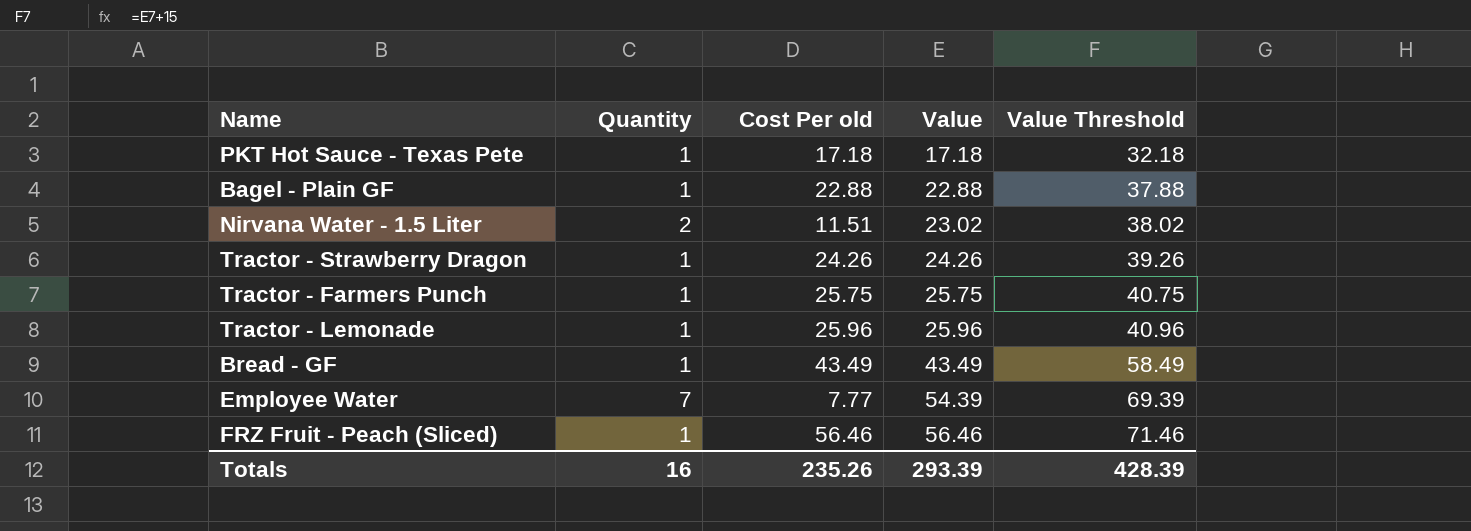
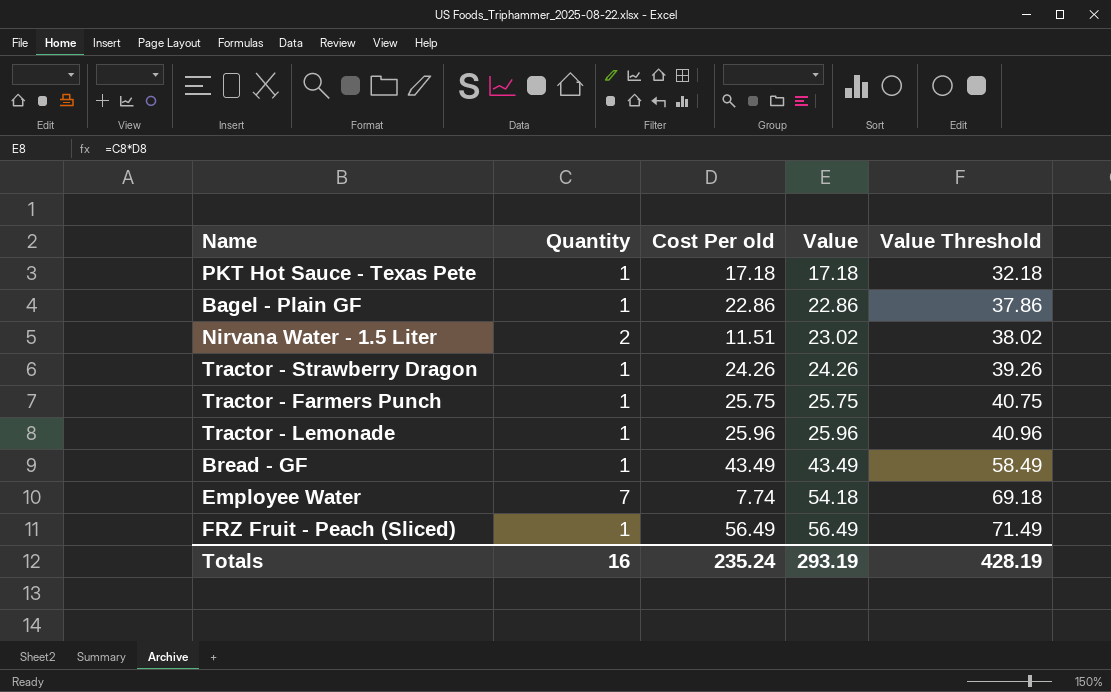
Bagel - Plain GF | Cost Per old: 22.88 -> 22.86
Bagel - Plain GF | Value: 22.88 -> 22.86
Bagel - Plain GF | Value Threshold: 37.88 -> 37.86
Employee Water | Cost Per old: 7.77 -> 7.74
Employee Water | Value: 54.39 -> 54.18
Employee Water | Value Threshold: 69.39 -> 69.18
FRZ Fruit - Peach (Sliced) | Cost Per old: 56.46 -> 56.49
FRZ Fruit - Peach (Sliced) | Value: 56.46 -> 56.49
FRZ Fruit - Peach (Sliced) | Value Threshold: 71.46 -> 71.49
Totals | Cost Per old: 235.26 -> 235.24
Totals | Value: 293.39 -> 293.19
Totals | Value Threshold: 428.39 -> 428.19

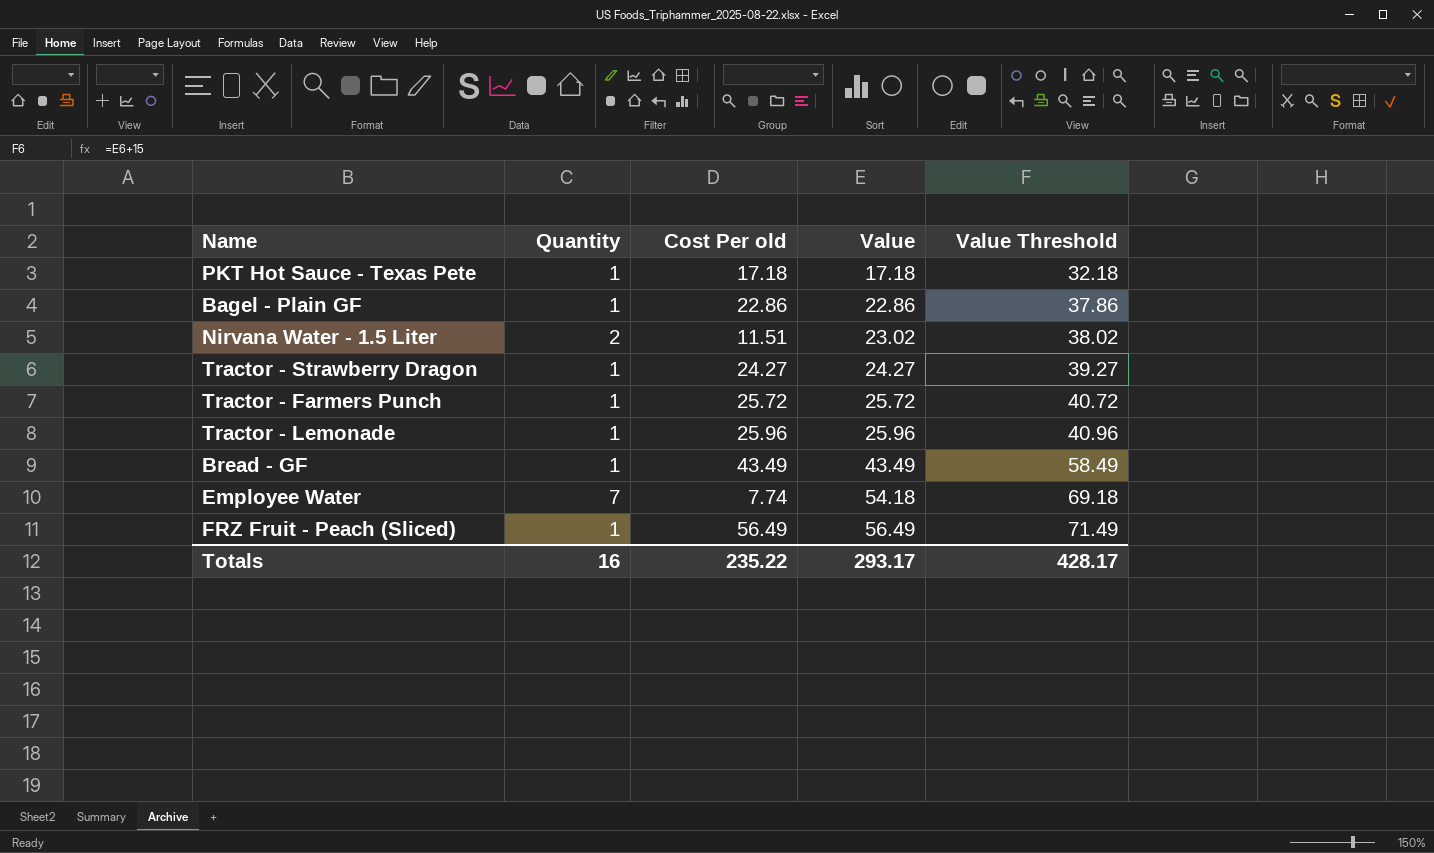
Tractor - Strawberry Dragon | Cost Per old: 24.26 -> 24.27
Tractor - Strawberry Dragon | Value: 24.26 -> 24.27
Tractor - Strawberry Dragon | Value Threshold: 39.26 -> 39.27
Tractor - Farmers Punch | Cost Per old: 25.75 -> 25.72
Tractor - Farmers Punch | Value: 25.75 -> 25.72
Tractor - Farmers Punch | Value Threshold: 40.75 -> 40.72
Totals | Cost Per old: 235.24 -> 235.22
Totals | Value: 293.19 -> 293.17
Totals | Value Threshold: 428.19 -> 428.17

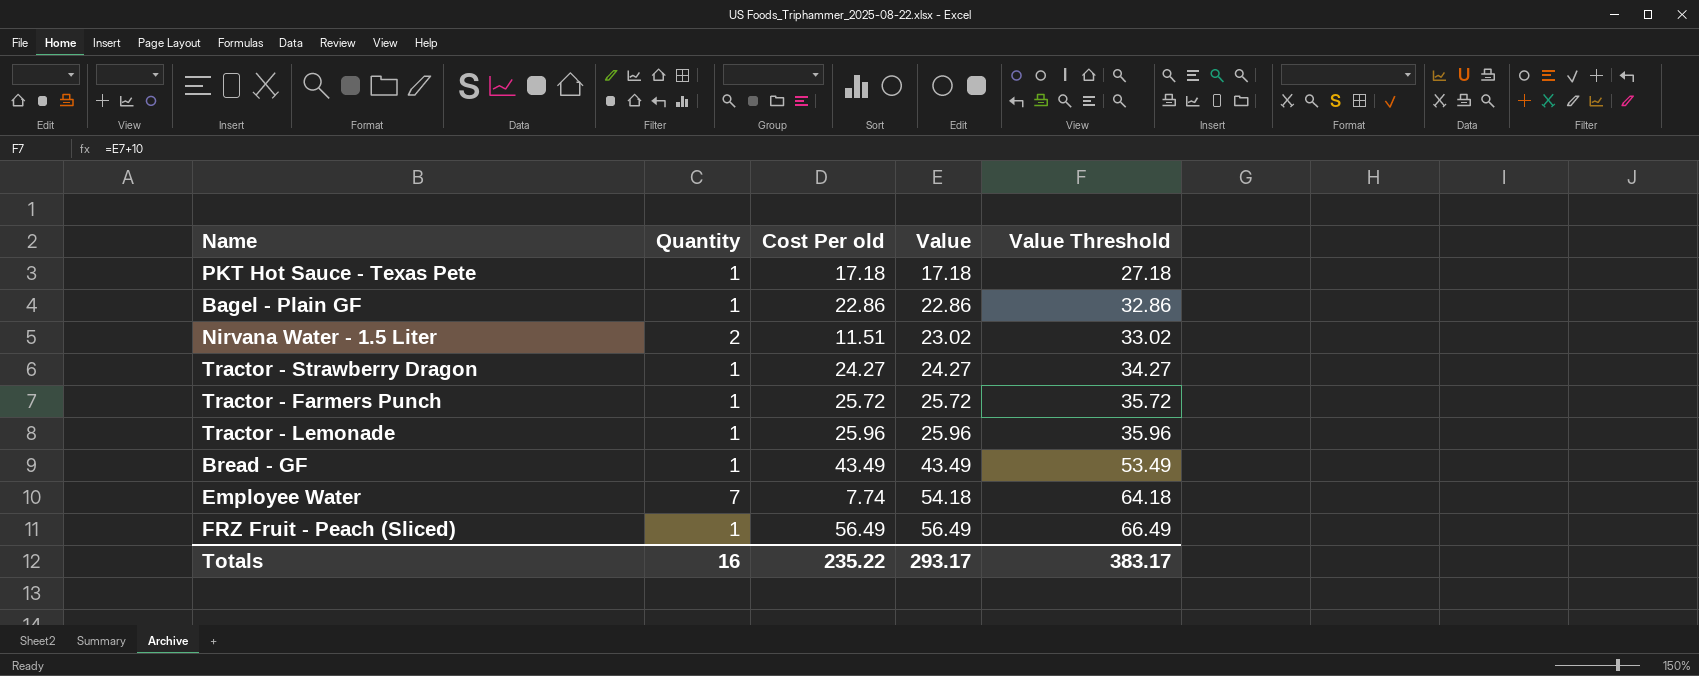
column Value Threshold | formula: [Value] + 15 -> [Value] + 10
Totals | Value Threshold: 428.17 -> 383.17

